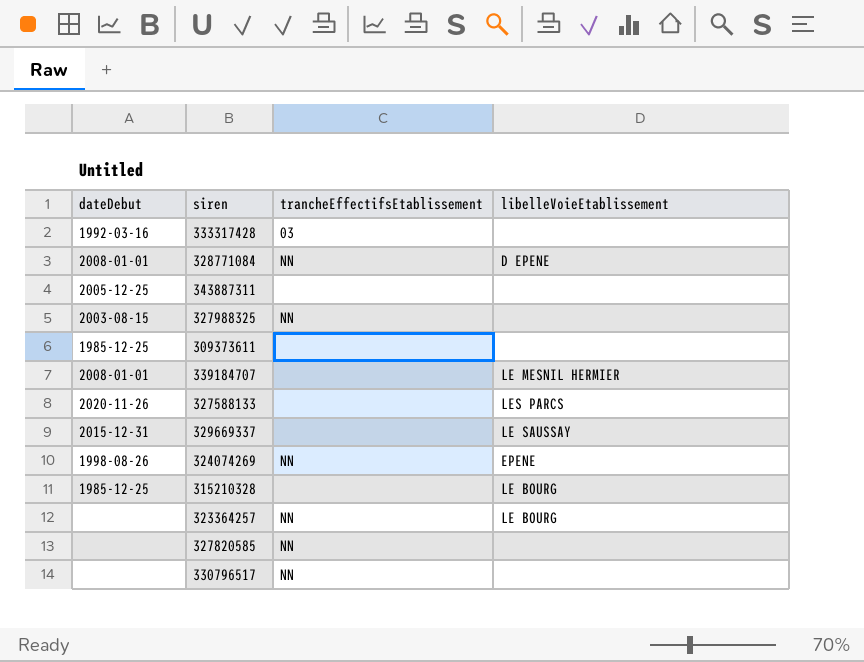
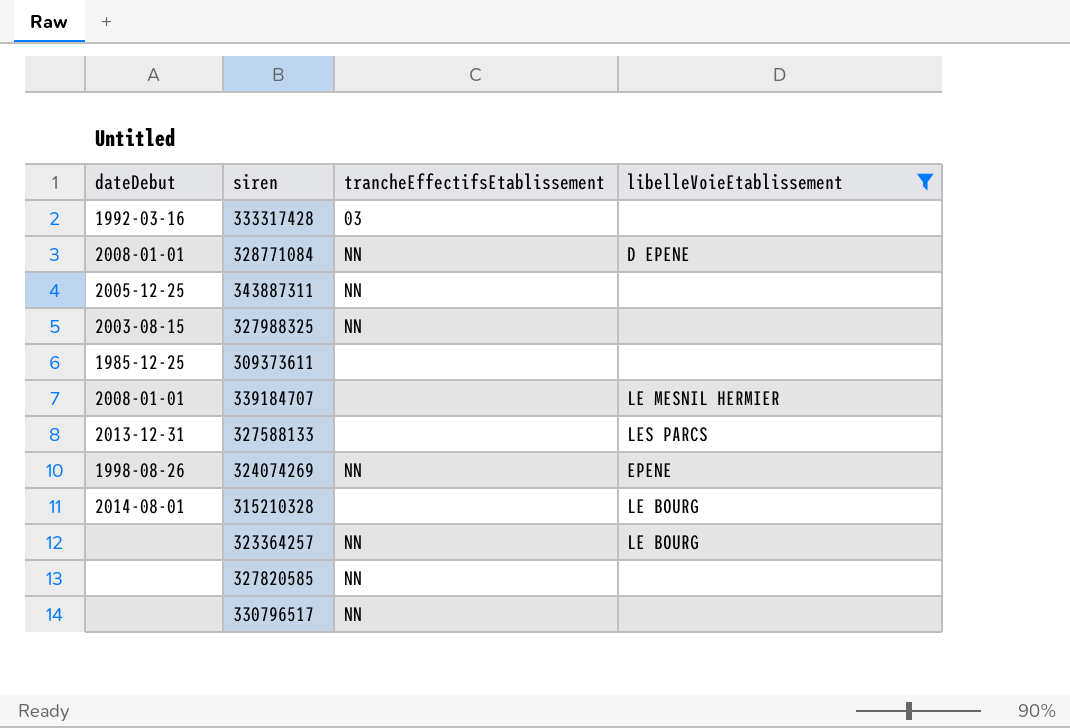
filter: none -> libelleVoieEtablissement != LE SAUSSAY
343887311 | trancheEffectifsEtablissement: none -> NN
327588133 | dateDebut: 2020-11-26 -> 2013-12-31
315210328 | dateDebut: 1985-12-25 -> 2014-08-01

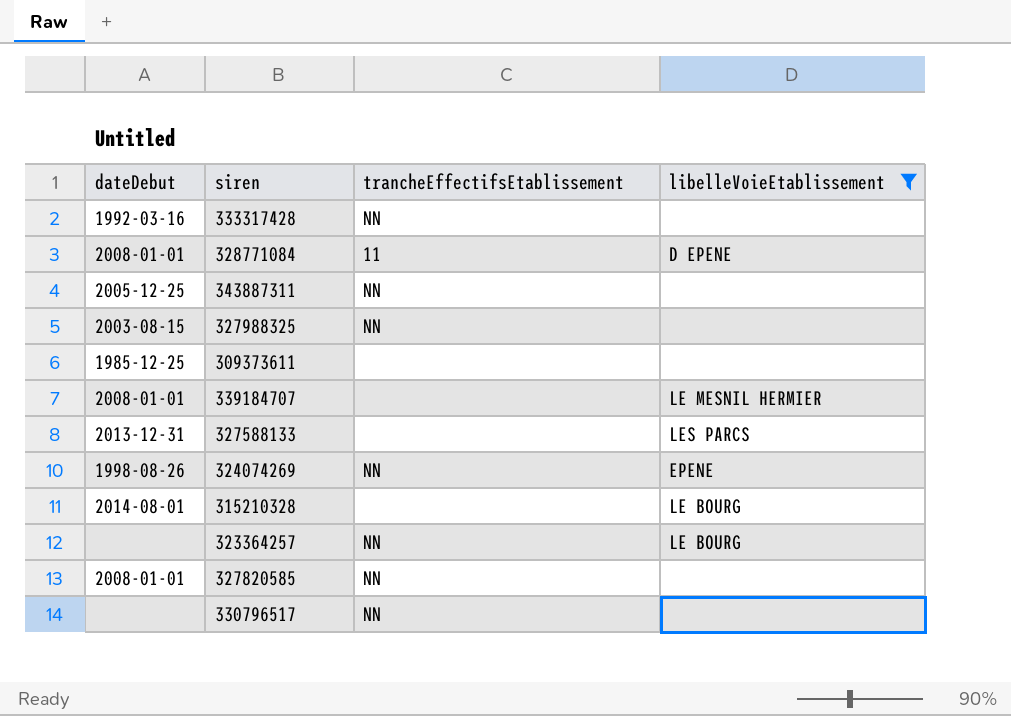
333317428 | trancheEffectifsEtablissement: 03 -> NN
328771084 | trancheEffectifsEtablissement: NN -> 11
327820585 | dateDebut: none -> 2008-01-01

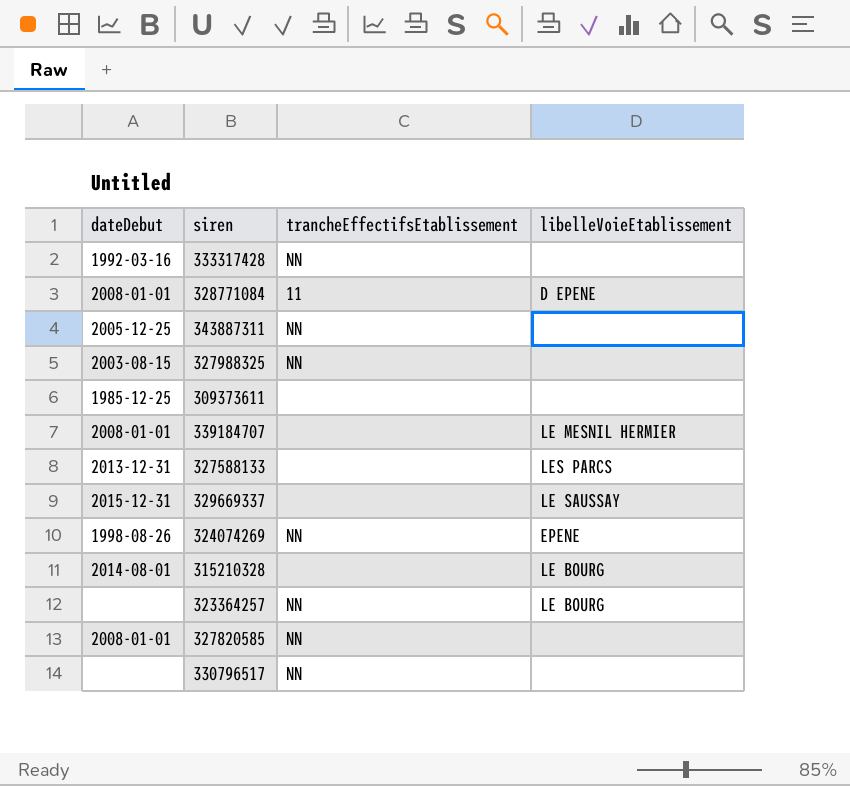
filter: libelleVoieEtablissement != LE SAUSSAY -> none

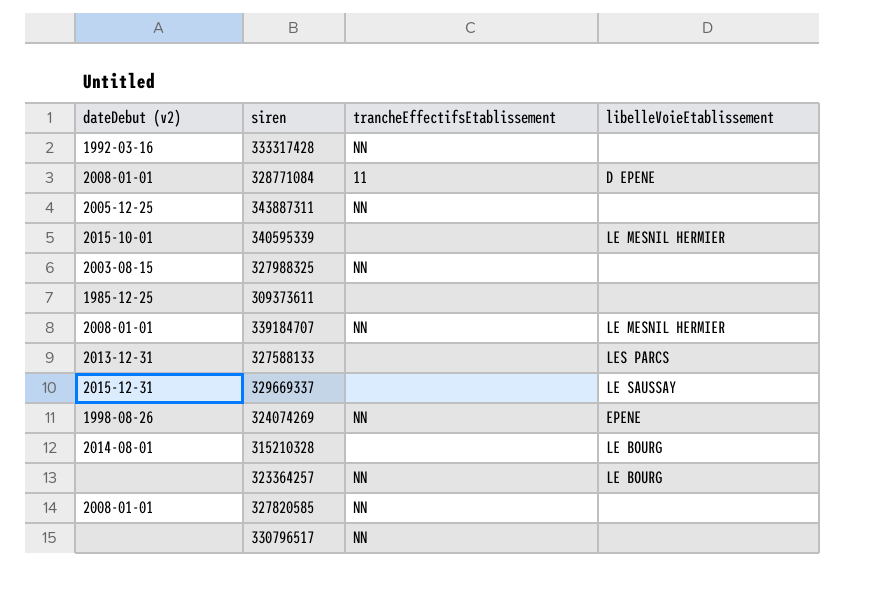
column name: dateDebut -> dateDebut (v2)
row 340595339: none -> 2015-10-01 | none | LE MESNIL HERMIER
339184707 | trancheEffectifsEtablissement: none -> NN

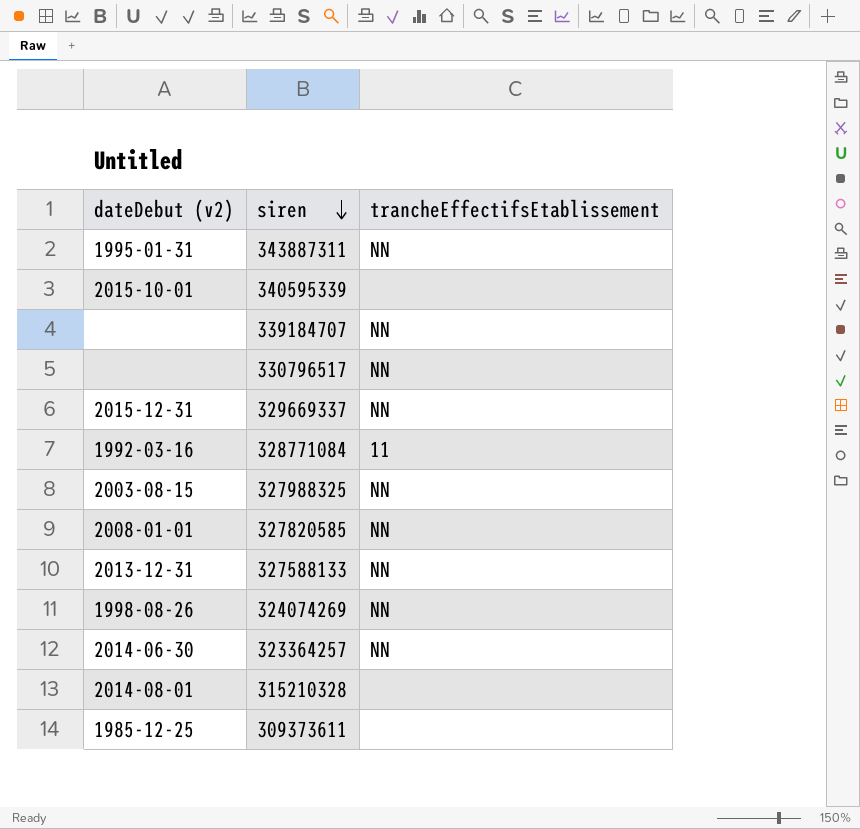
row order: none -> siren descending
column libelleVoieEtablissement | position: 4 -> none
row 333317428: 1992-03-16 | NN | none -> none
343887311 | dateDebut (v2): 2005-12-25 -> 1995-01-31
339184707 | dateDebut (v2): 2008-01-01 -> none
329669337 | trancheEffectifsEtablissement: none -> NN
328771084 | dateDebut (v2): 2008-01-01 -> 1992-03-16
327588133 | trancheEffectifsEtablissement: none -> NN
323364257 | dateDebut (v2): none -> 2014-06-30

